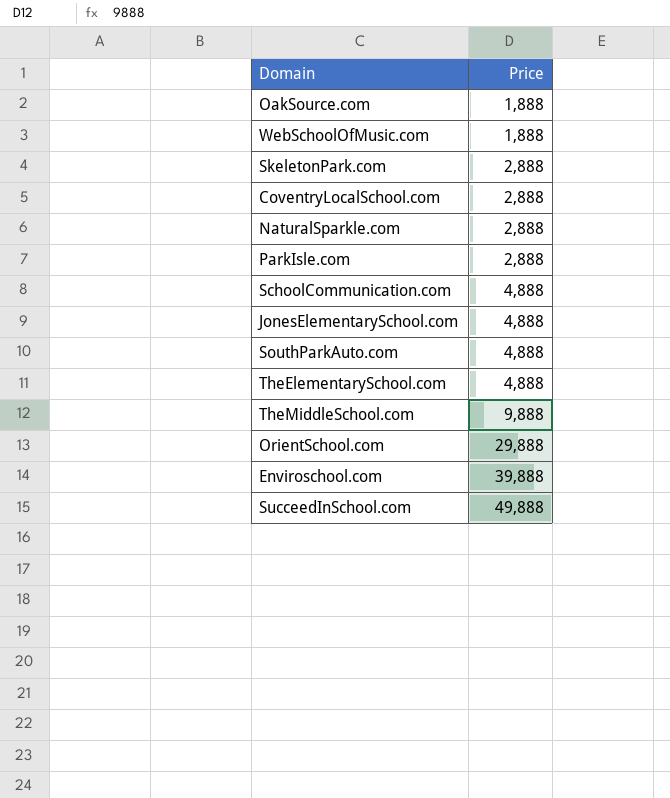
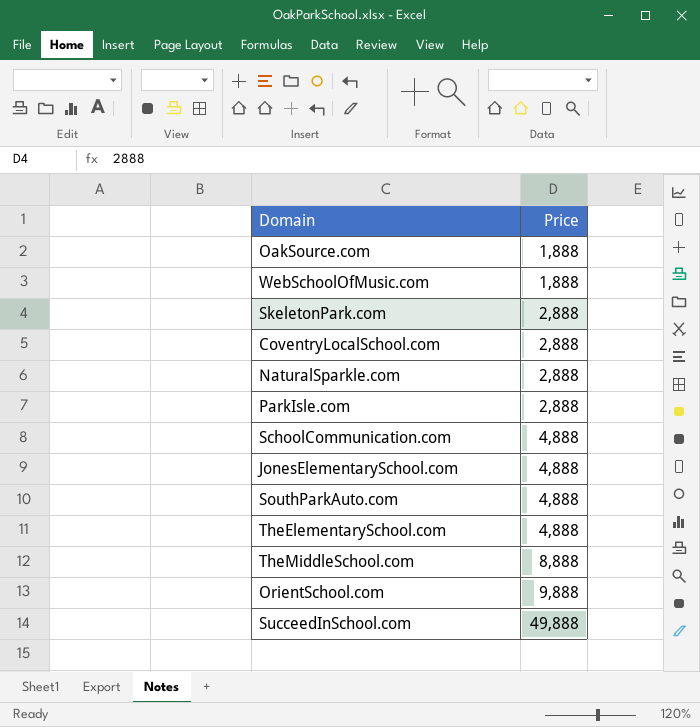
row Enviroschool.com: 39,888 -> none
TheMiddleSchool.com | Price: 9,888 -> 8,888
OrientSchool.com | Price: 29,888 -> 9,888

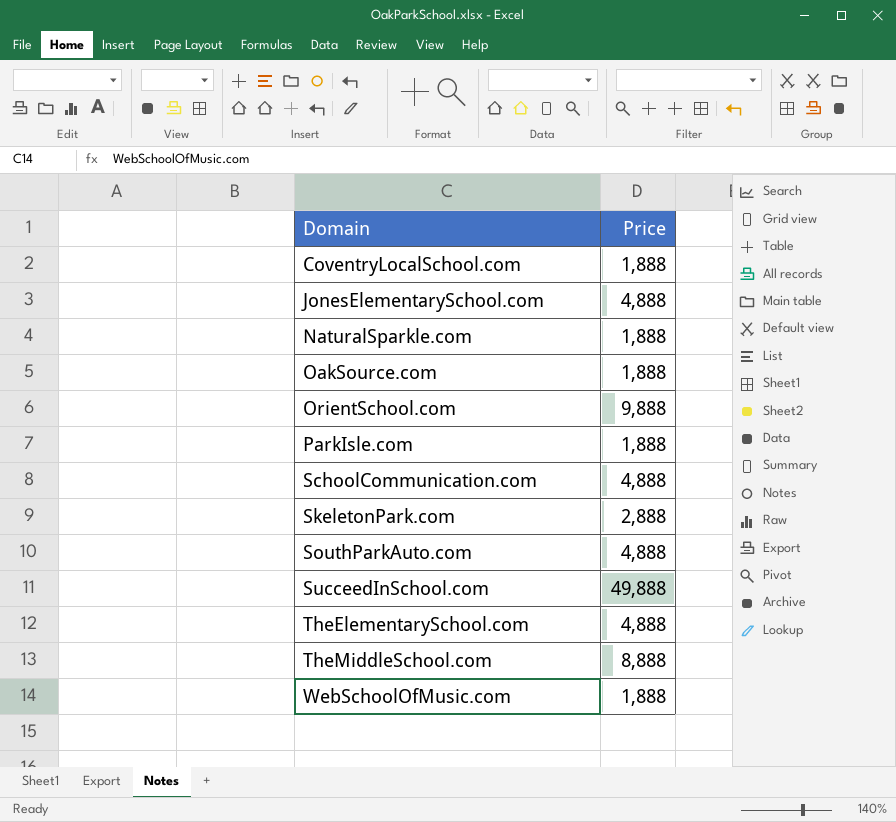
row order: Price ascending -> Domain ascending
CoventryLocalSchool.com | Price: 2,888 -> 1,888
NaturalSparkle.com | Price: 2,888 -> 1,888
ParkIsle.com | Price: 2,888 -> 1,888

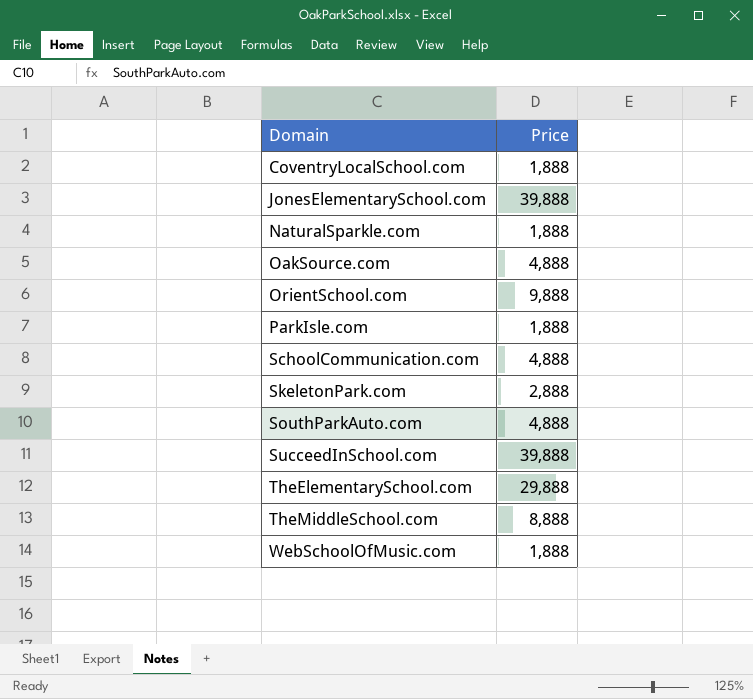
JonesElementarySchool.com | Price: 4,888 -> 39,888
OakSource.com | Price: 1,888 -> 4,888
SucceedInSchool.com | Price: 49,888 -> 39,888
TheElementarySchool.com | Price: 4,888 -> 29,888

